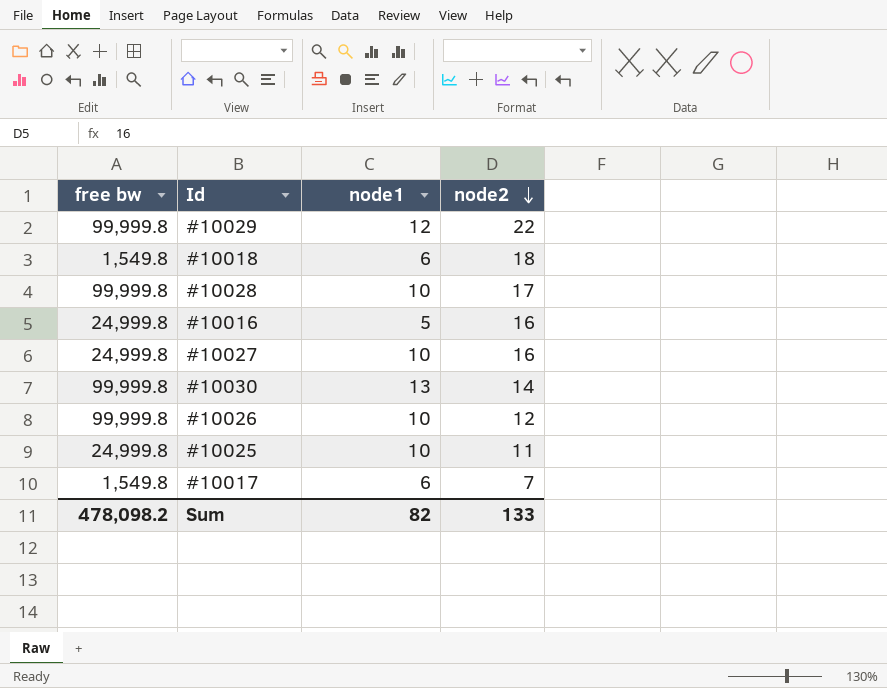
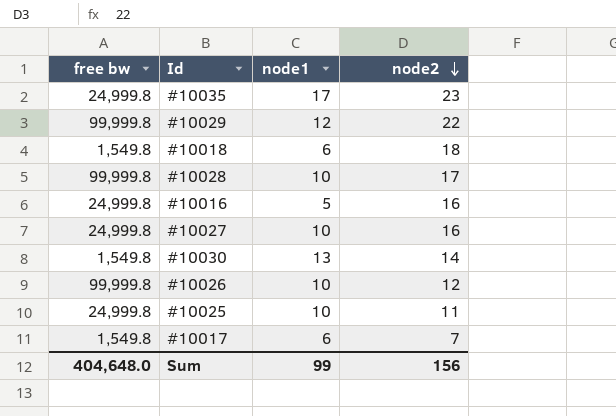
row #10035: none -> 24,999.8 | 17 | 23
#10030 | free bw: 99,999.8 -> 1,549.8
Sum | free bw: 478,098.2 -> 404,648.0
Sum | node1: 82 -> 99
Sum | node2: 133 -> 156

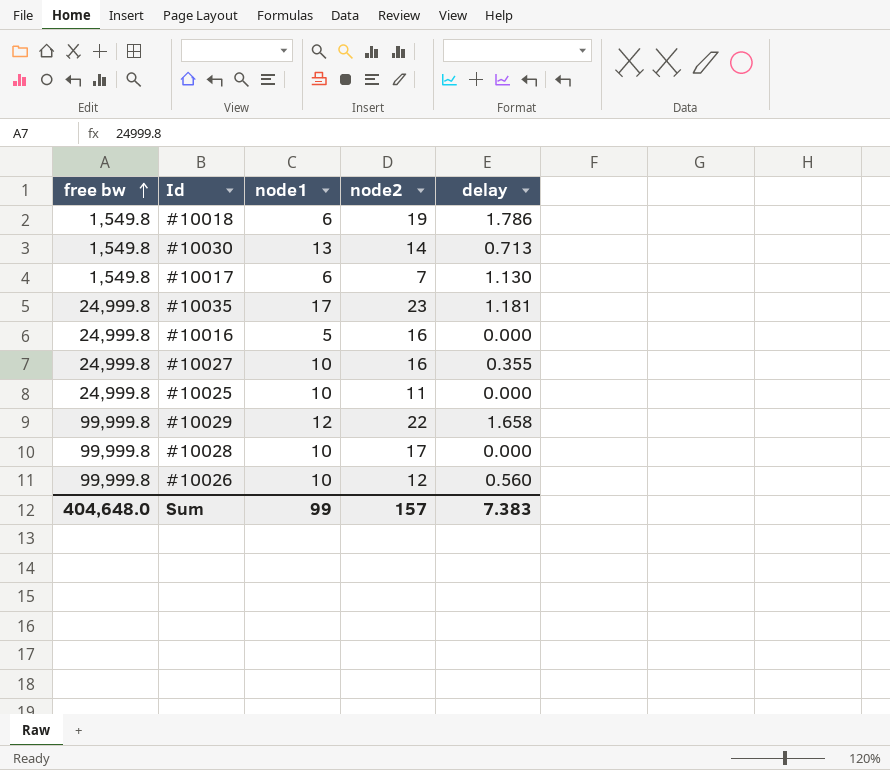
row order: node2 descending -> free bw ascending
column delay | position: none -> 5
#10018 | node2: 18 -> 19
Sum | node2: 156 -> 157

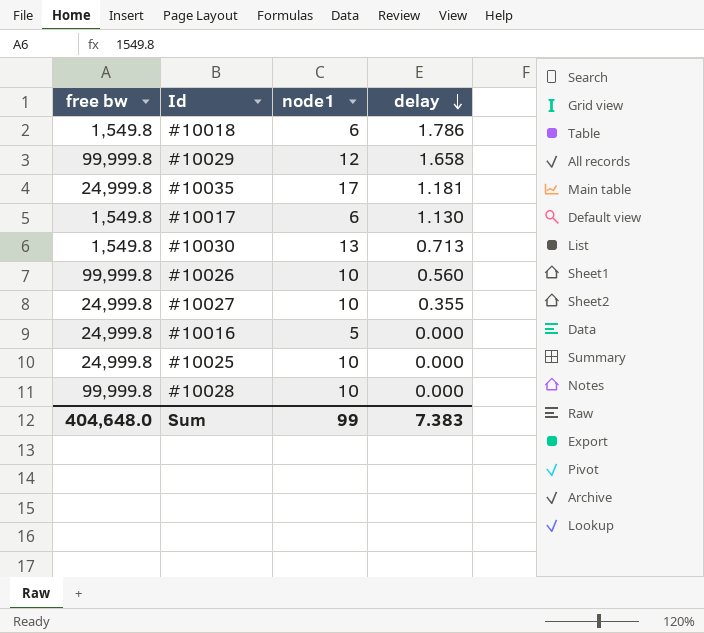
row order: free bw ascending -> delay descending
column node2 | position: 4 -> none

